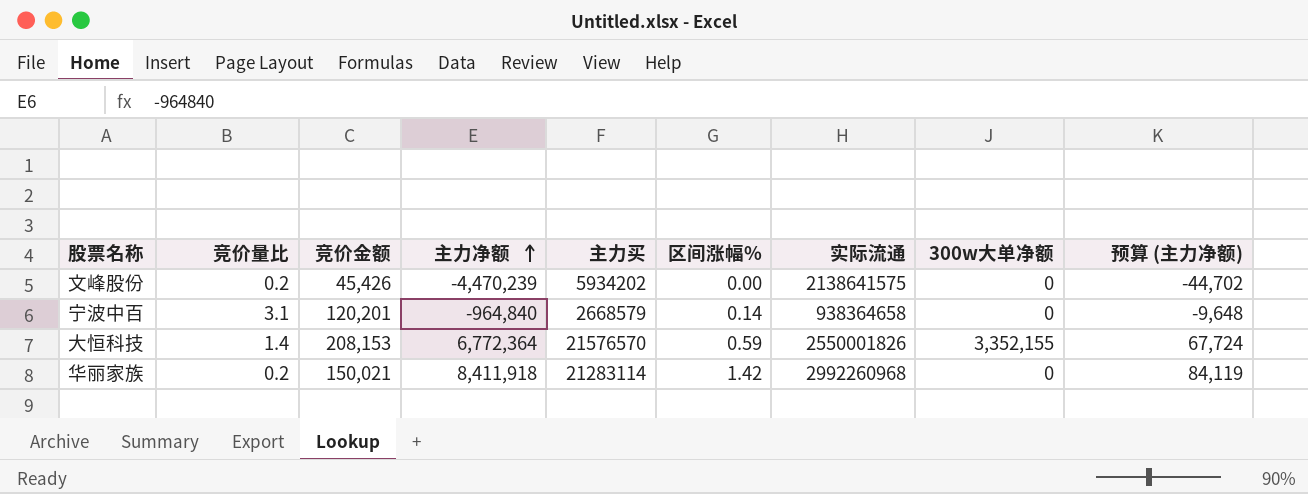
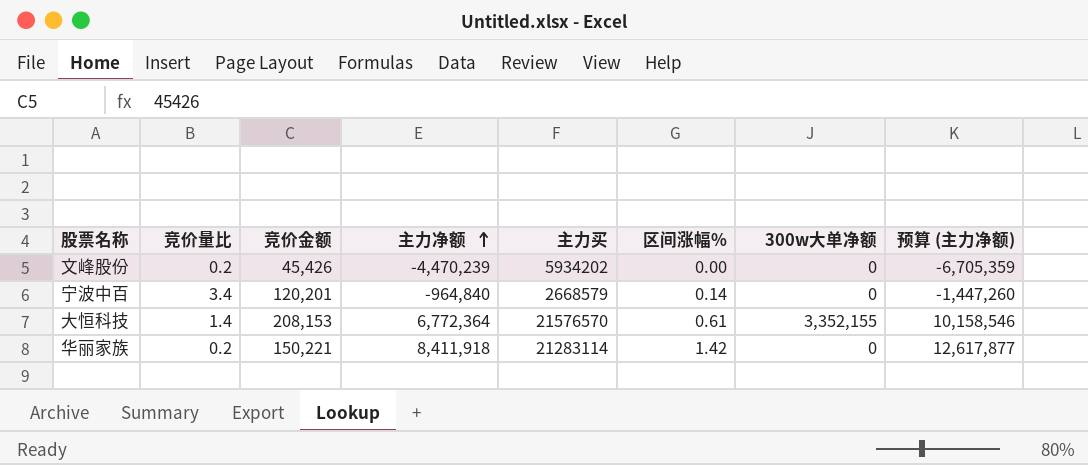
column 实际流通 | position: 7 -> none
column 预算 (主力净额) | formula: [主力净额] * 0.01 -> [主力净额] * 1.5
宁波中百 | 竞价量比: 3.1 -> 3.4
大恒科技 | 区间涨幅%: 0.59 -> 0.61
华丽家族 | 竞价金额: 150,021 -> 150,221

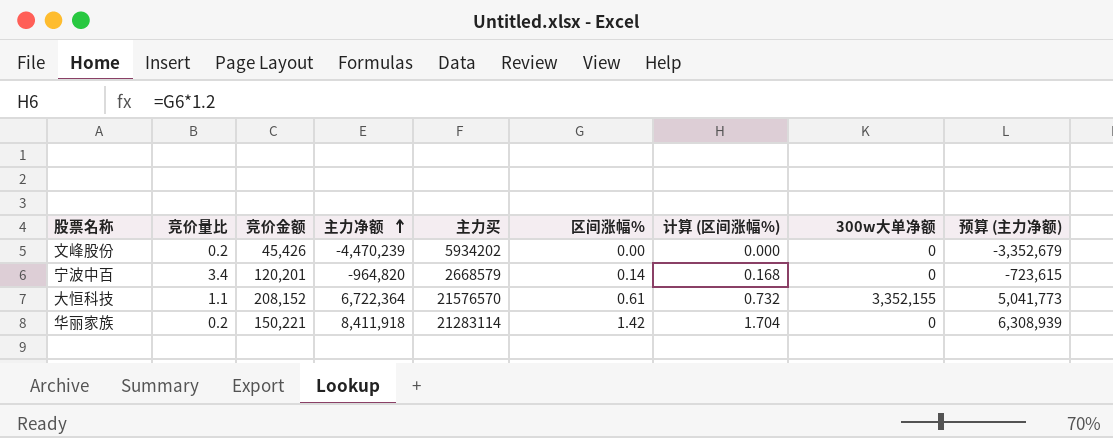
column 计算 (区间涨幅%) | formula: none -> [区间涨幅%] * 1.2
column 预算 (主力净额) | formula: [主力净额] * 1.5 -> [主力净额] * 0.75
宁波中百 | 主力净额: -964,840 -> -964,820
大恒科技 | 竞价量比: 1.4 -> 1.1
大恒科技 | 竞价金额: 208,153 -> 208,152
大恒科技 | 主力净额: 6,772,364 -> 6,722,364

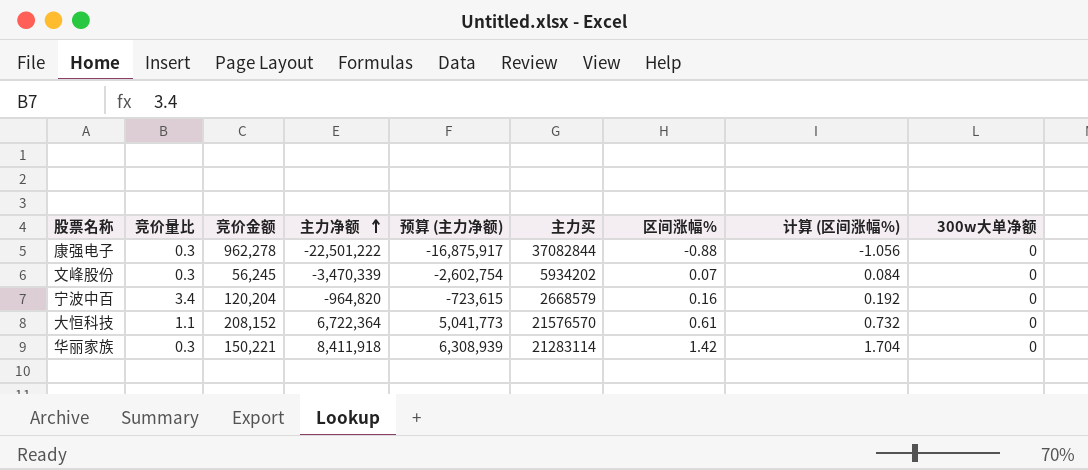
column 预算 (主力净额) | position: 9 -> 5
row 康强电子: none -> 0.3 | 962,278 | -22,501,222 | -16,875,917 | 37082844 | -0.88 | -1.056 | 0
文峰股份 | 竞价量比: 0.2 -> 0.3
文峰股份 | 竞价金额: 45,426 -> 56,245
文峰股份 | 主力净额: -4,470,239 -> -3,470,339
文峰股份 | 预算 (主力净额): -3,352,679 -> -2,602,754
文峰股份 | 区间涨幅%: 0.00 -> 0.07
文峰股份 | 计算 (区间涨幅%): 0.000 -> 0.084
宁波中百 | 竞价金额: 120,201 -> 120,204
宁波中百 | 区间涨幅%: 0.14 -> 0.16
宁波中百 | 计算 (区间涨幅%): 0.168 -> 0.192
大恒科技 | 300w大单净额: 3,352,155 -> 0
华丽家族 | 竞价量比: 0.2 -> 0.3

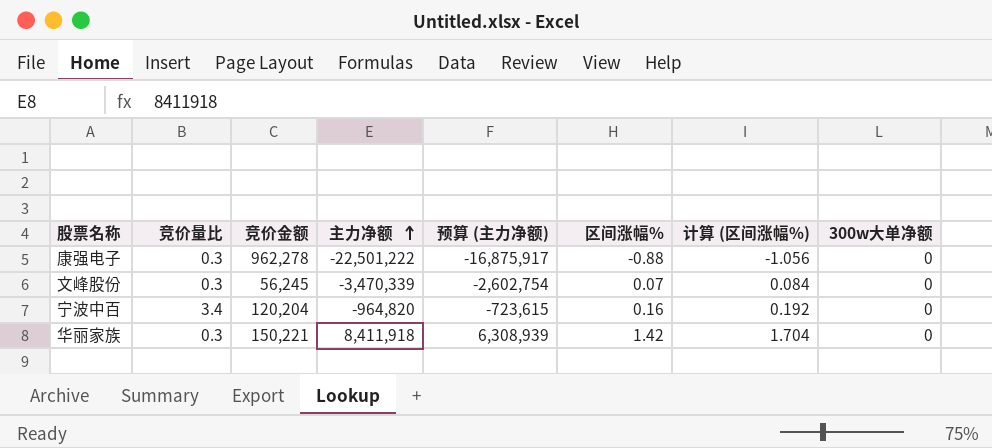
column 主力买 | position: 6 -> none
row 大恒科技: 1.1 | 208,152 | 6,722,364 | 5,041,773 | 21576570 | 0.61 | 0.732 | 0 -> none

